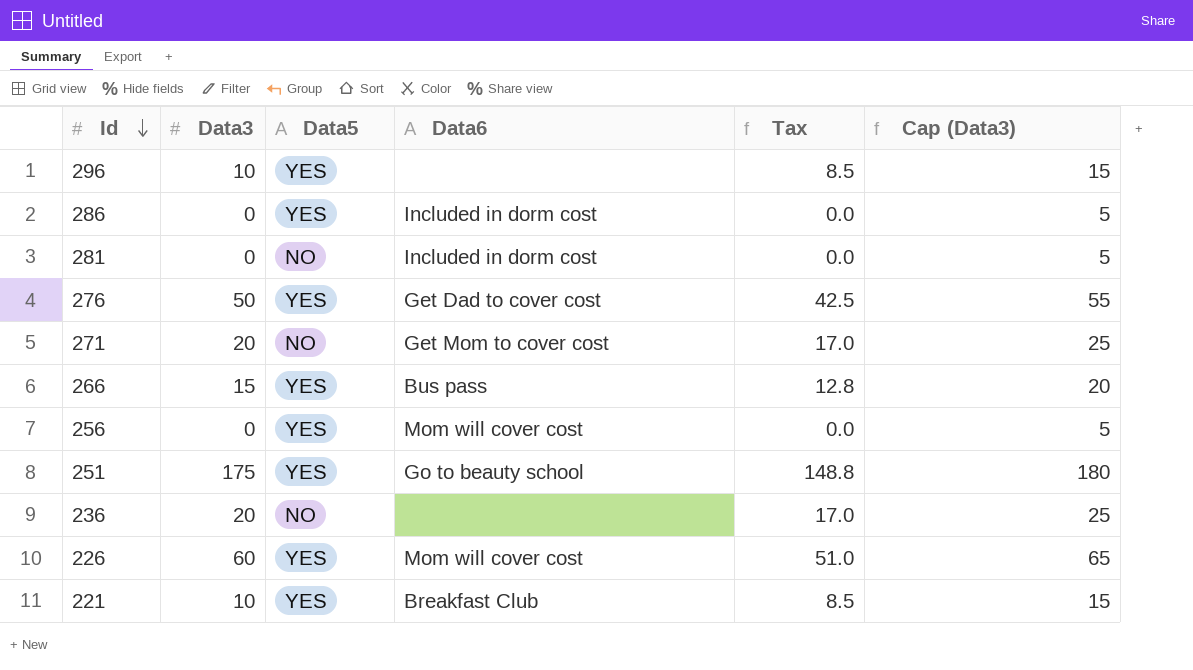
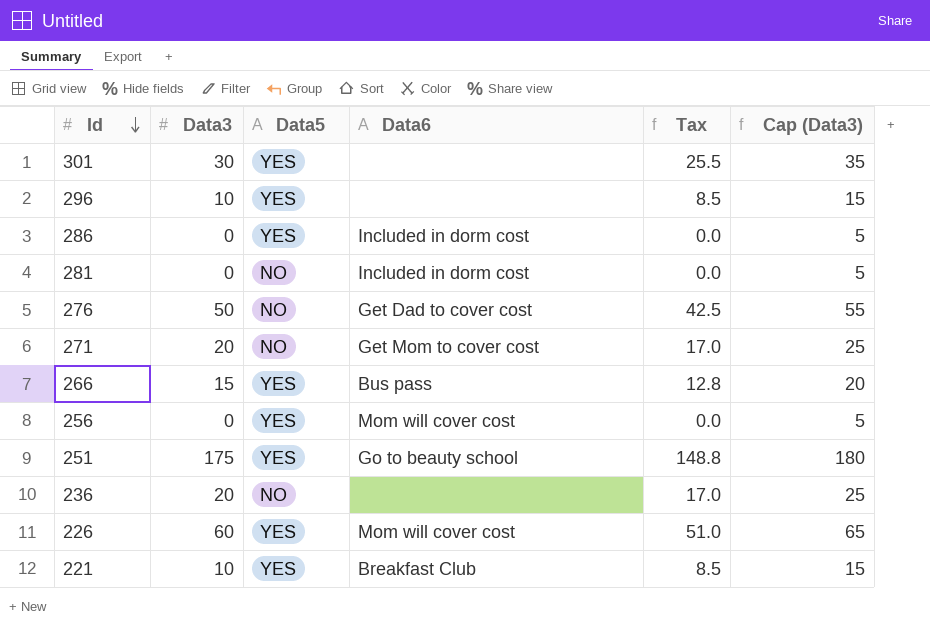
row 301: none -> 30 | YES | none | 25.5 | 35
276 | Data5: YES -> NO

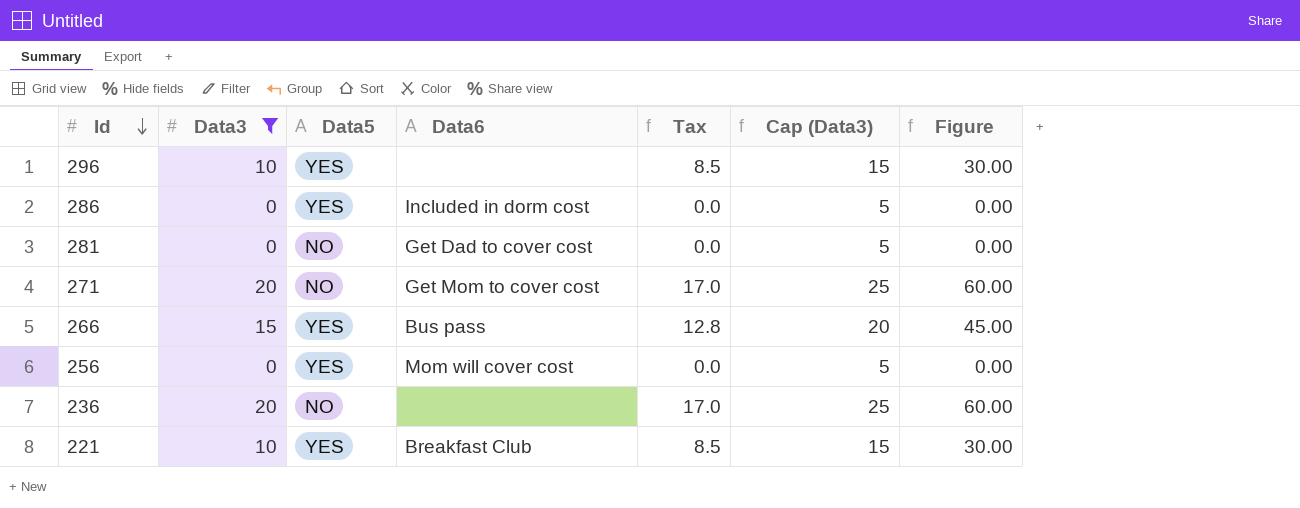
filter: none -> Data3 <= 20
column Figure | formula: none -> [Data3] * 3
281 | Data6: Included in dorm cost -> Get Dad to cover cost

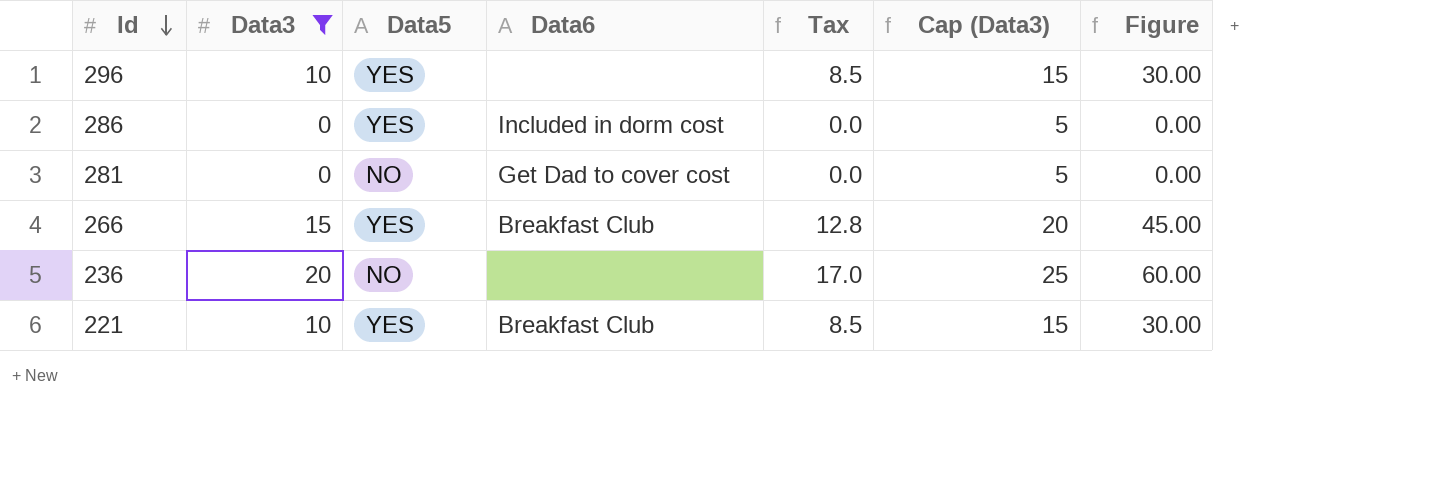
row 271: 20 | NO | Get Mom to cover cost | 17.0 | 25 | 60.00 -> none
row 256: 0 | YES | Mom will cover cost | 0.0 | 5 | 0.00 -> none
266 | Data6: Bus pass -> Breakfast Club

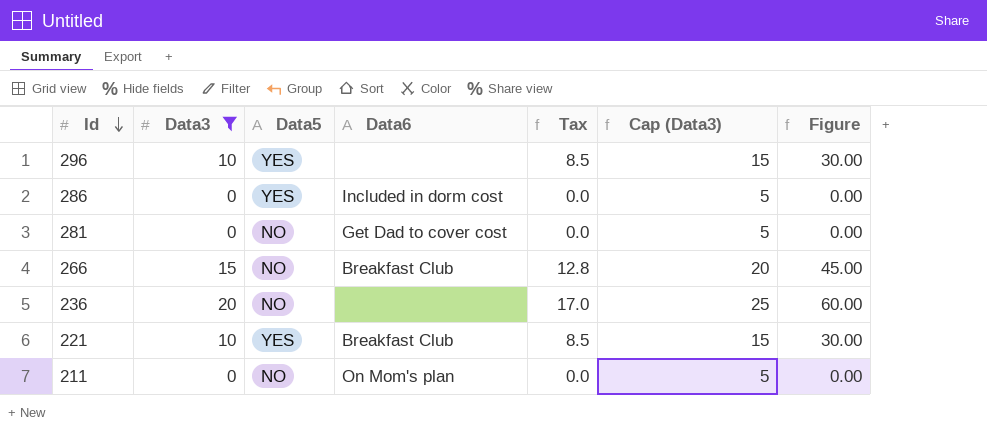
266 | Data5: YES -> NO
row 211: none -> 0 | NO | On Mom's plan | 0.0 | 5 | 0.00

